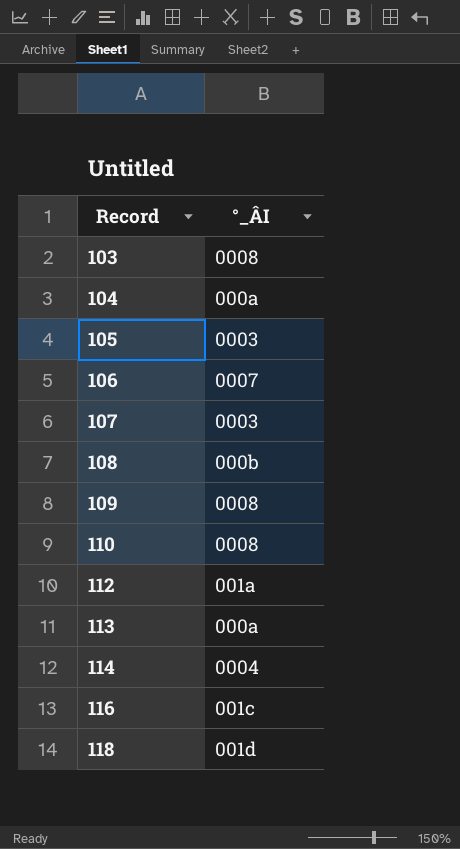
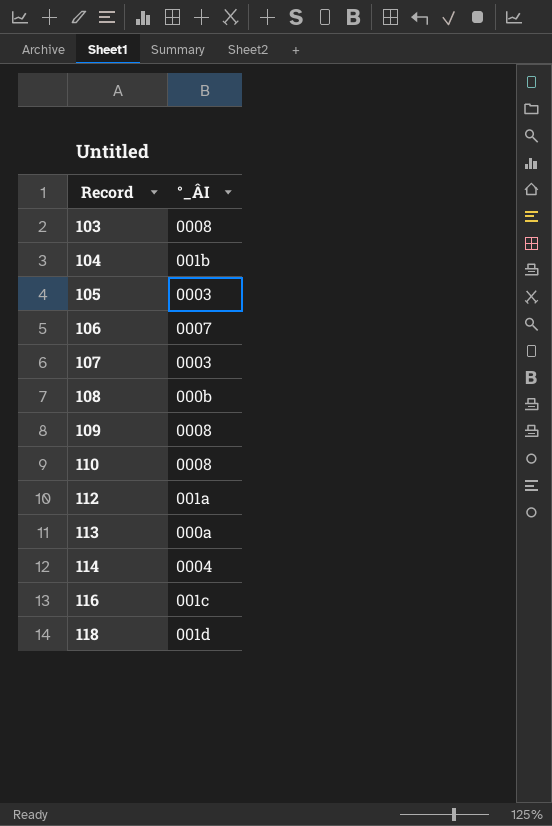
104 | °_ÂI: 000a -> 001b

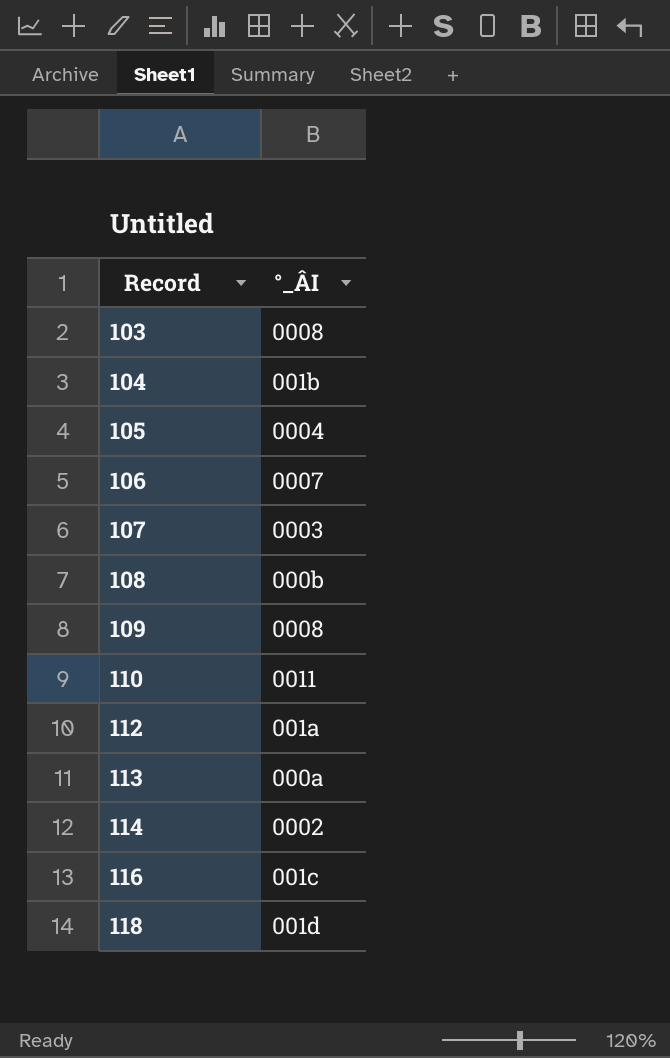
105 | °_ÂI: 0003 -> 0004
110 | °_ÂI: 0008 -> 0011
114 | °_ÂI: 0004 -> 0002

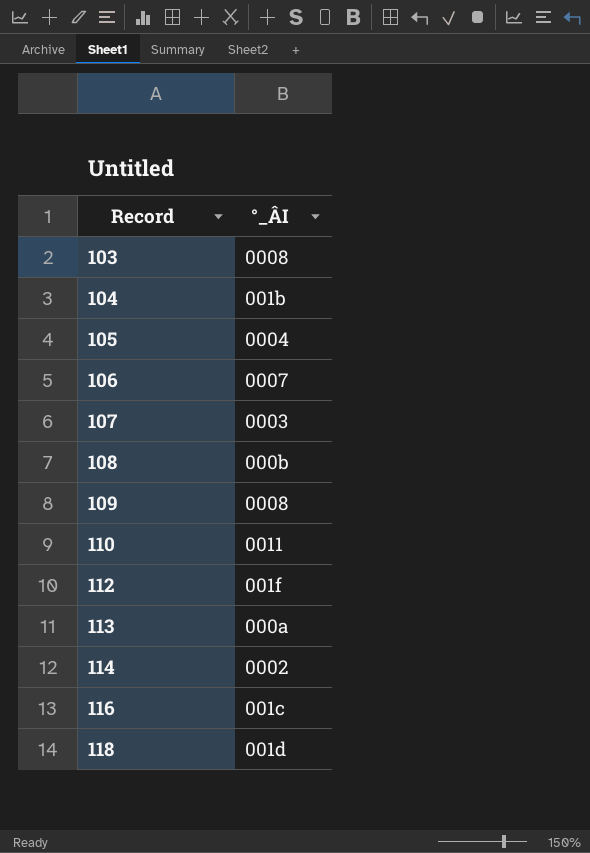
112 | °_ÂI: 001a -> 001f

